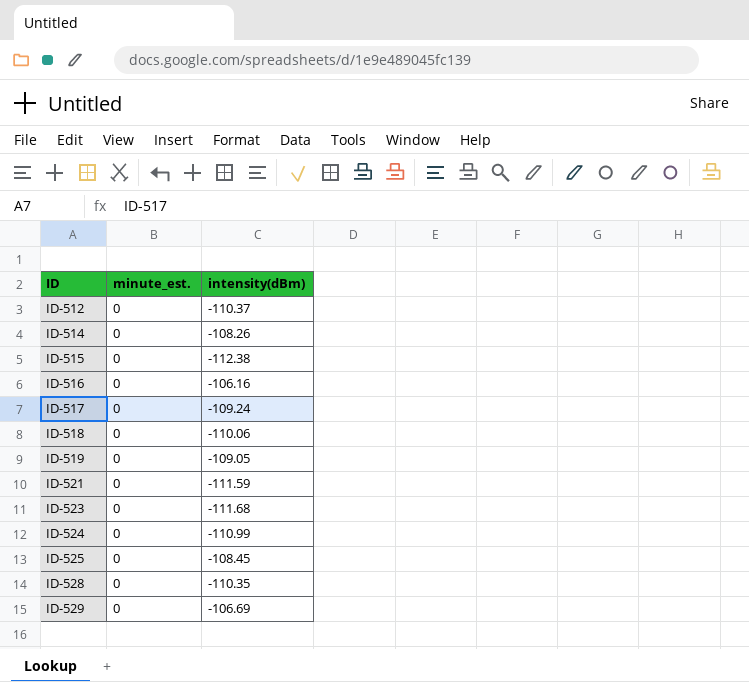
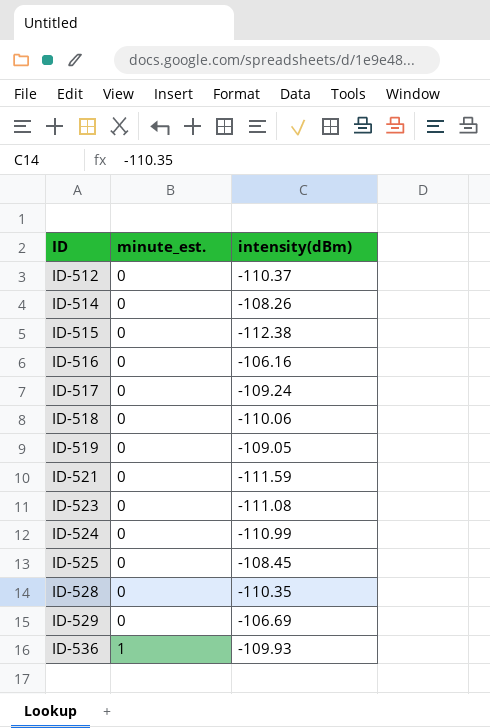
ID-523 | intensity(dBm): -111.68 -> -111.08
row ID-536: none -> 1 | -109.93

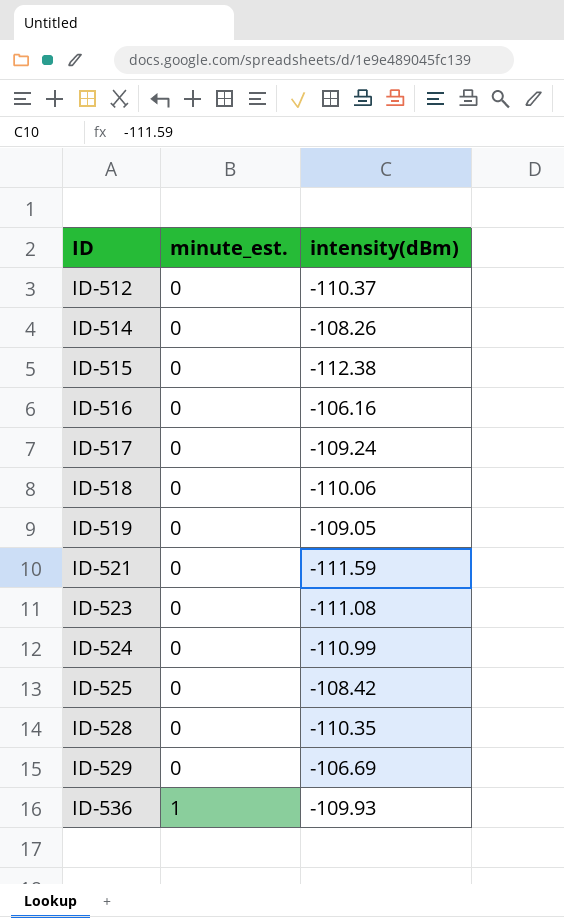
ID-525 | intensity(dBm): -108.45 -> -108.42

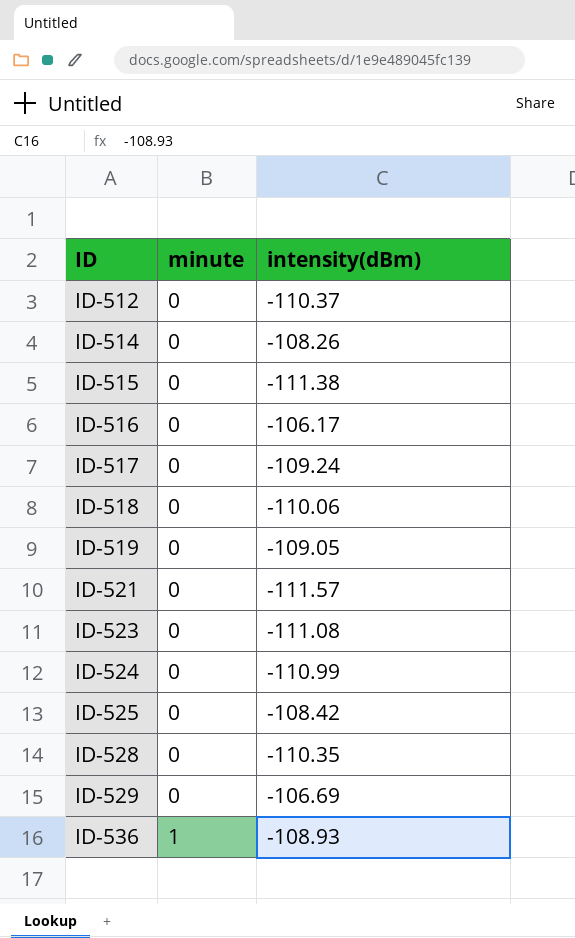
column name: minute_est. -> minute
ID-515 | intensity(dBm): -112.38 -> -111.38
ID-516 | intensity(dBm): -106.16 -> -106.17
ID-521 | intensity(dBm): -111.59 -> -111.57
ID-536 | intensity(dBm): -109.93 -> -108.93

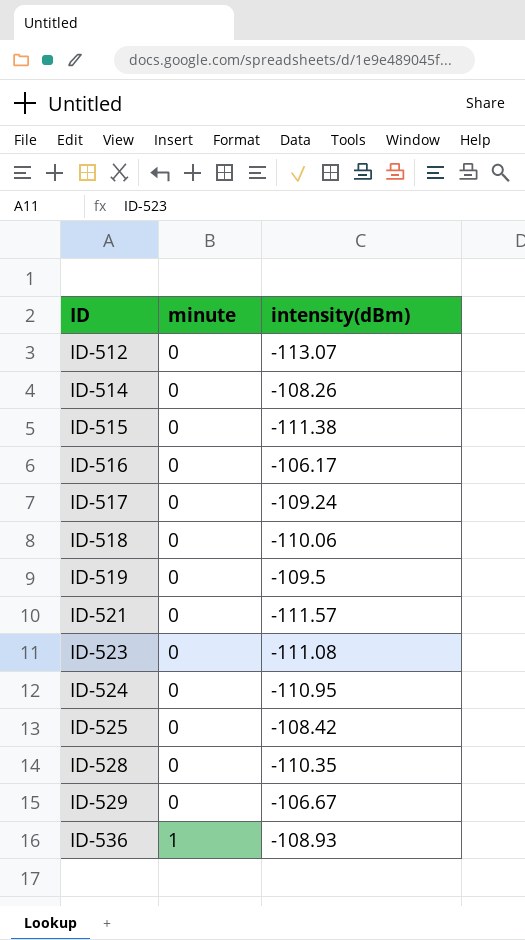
ID-512 | intensity(dBm): -110.37 -> -113.07
ID-519 | intensity(dBm): -109.05 -> -109.5
ID-524 | intensity(dBm): -110.99 -> -110.95
ID-529 | intensity(dBm): -106.69 -> -106.67

